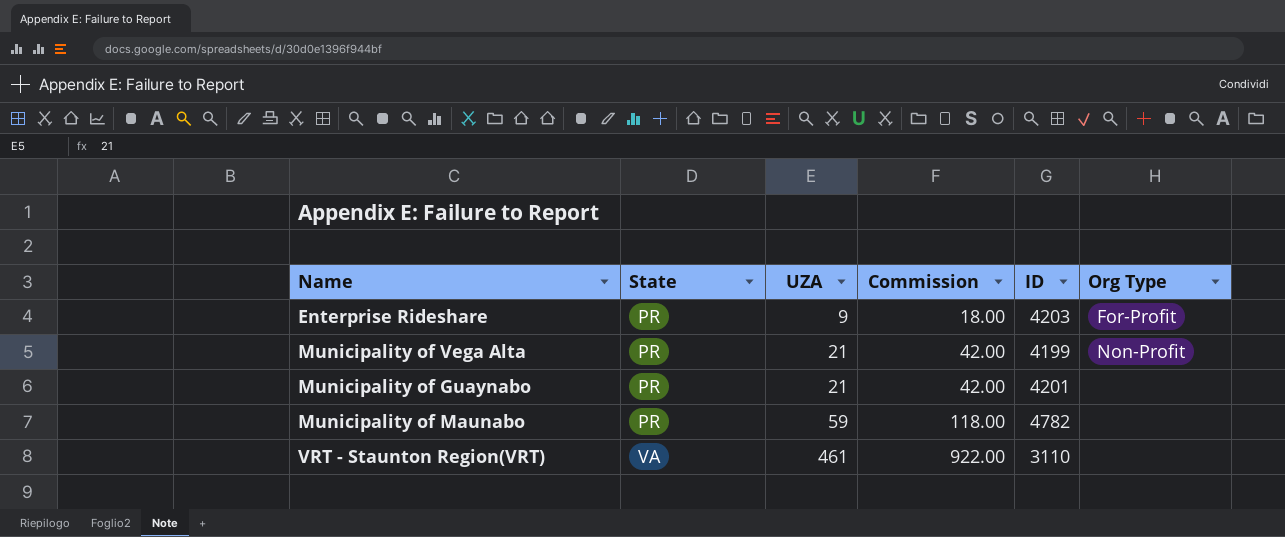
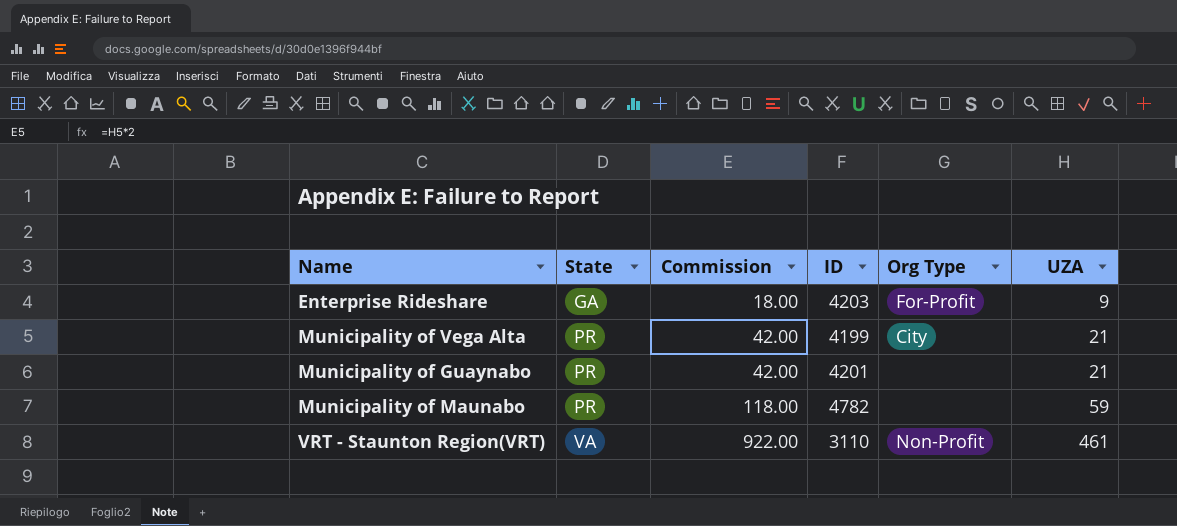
column UZA | position: 3 -> 6
Enterprise Rideshare | State: PR -> GA
Municipality of Vega Alta | Org Type: Non-Profit -> City
VRT - Staunton Region(VRT) | Org Type: none -> Non-Profit

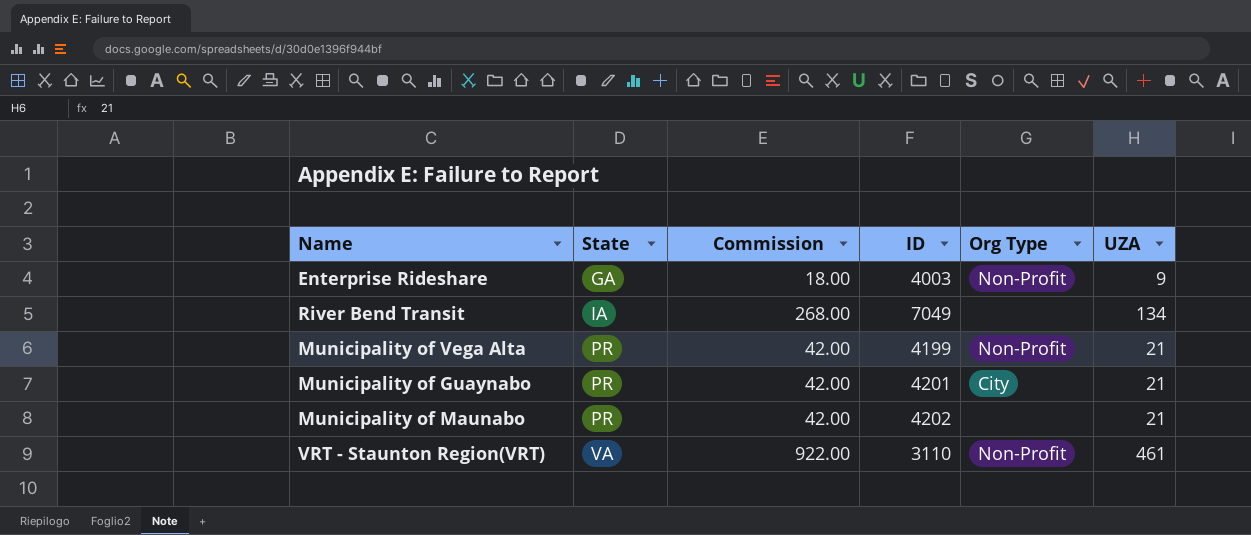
Enterprise Rideshare | ID: 4203 -> 4003
Enterprise Rideshare | Org Type: For-Profit -> Non-Profit
row River Bend Transit: none -> IA | 268.00 | 7049 | none | 134
Municipality of Vega Alta | Org Type: City -> Non-Profit
Municipality of Guaynabo | Org Type: none -> City
Municipality of Maunabo | Commission: 118.00 -> 42.00
Municipality of Maunabo | ID: 4782 -> 4202
Municipality of Maunabo | UZA: 59 -> 21

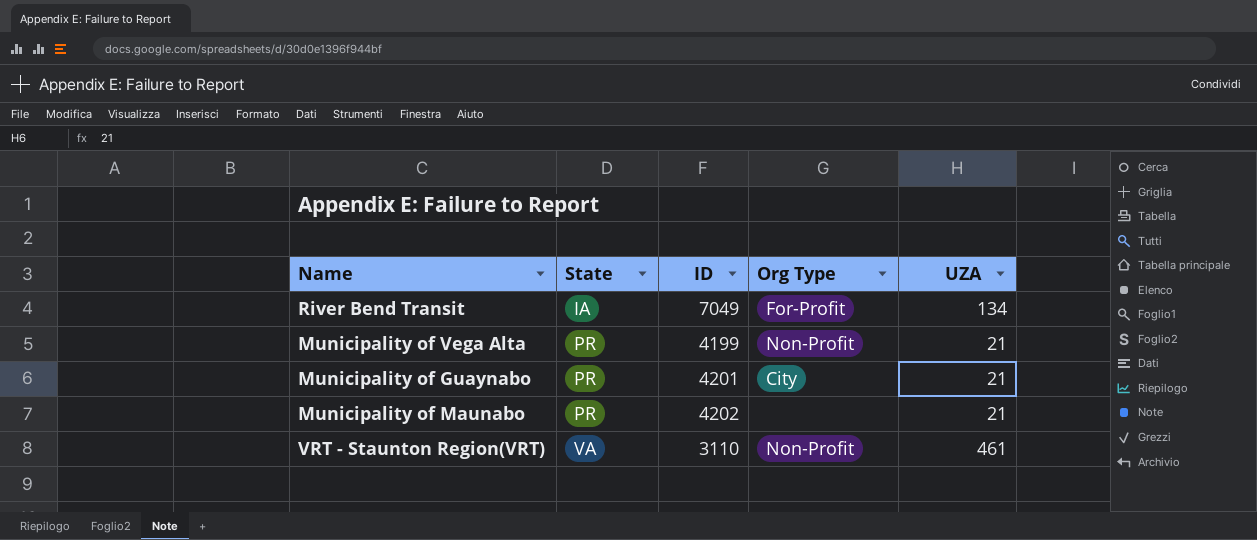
column Commission | formula: [UZA] * 2 -> none
row Enterprise Rideshare: GA | 18.00 | 4003 | Non-Profit | 9 -> none
River Bend Transit | Org Type: none -> For-Profit

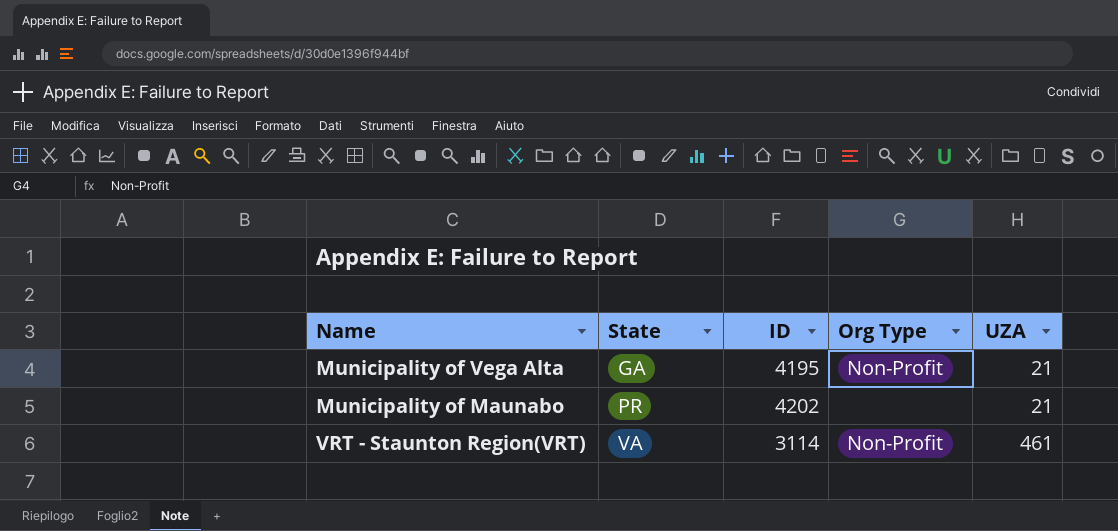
row River Bend Transit: IA | 7049 | For-Profit | 134 -> none
row Municipality of Guaynabo: PR | 4201 | City | 21 -> none
Municipality of Vega Alta | State: PR -> GA
Municipality of Vega Alta | ID: 4199 -> 4195
VRT - Staunton Region(VRT) | ID: 3110 -> 3114

